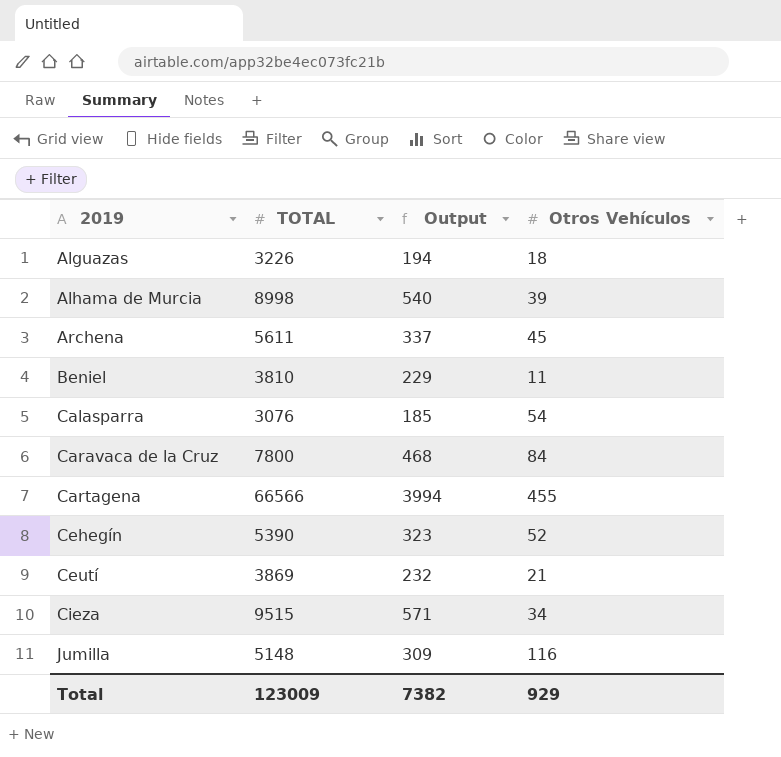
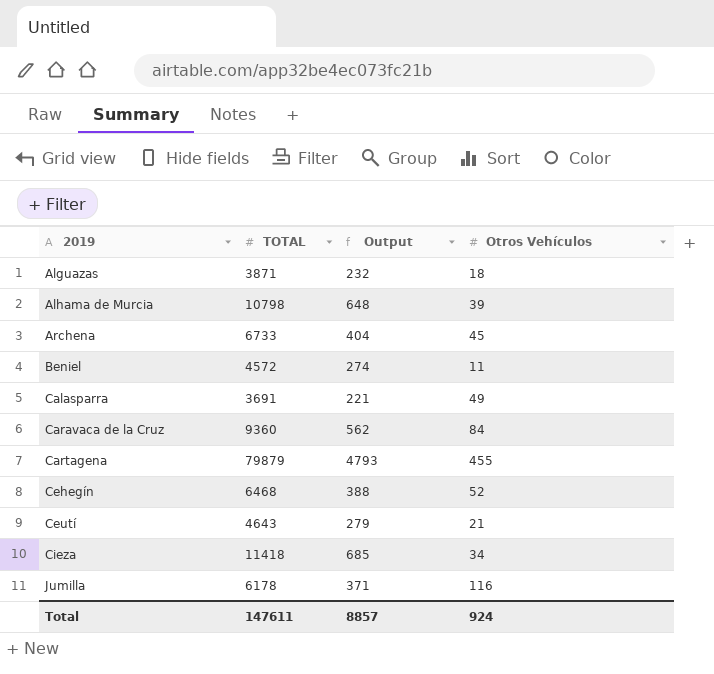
Alguazas | TOTAL: 3226 -> 3871
Alguazas | Output: 194 -> 232
Alhama de Murcia | TOTAL: 8998 -> 10798
Alhama de Murcia | Output: 540 -> 648
Archena | TOTAL: 5611 -> 6733
Archena | Output: 337 -> 404
Beniel | TOTAL: 3810 -> 4572
Beniel | Output: 229 -> 274
Calasparra | TOTAL: 3076 -> 3691
Calasparra | Output: 185 -> 221
Calasparra | Otros Vehículos: 54 -> 49
Caravaca de la Cruz | TOTAL: 7800 -> 9360
Caravaca de la Cruz | Output: 468 -> 562
Cartagena | TOTAL: 66566 -> 79879
Cartagena | Output: 3994 -> 4793
Cehegín | TOTAL: 5390 -> 6468
Cehegín | Output: 323 -> 388
Ceutí | TOTAL: 3869 -> 4643
Ceutí | Output: 232 -> 279
Cieza | TOTAL: 9515 -> 11418
Cieza | Output: 571 -> 685
Jumilla | TOTAL: 5148 -> 6178
Jumilla | Output: 309 -> 371
Total | TOTAL: 123009 -> 147611
Total | Output: 7382 -> 8857
Total | Otros Vehículos: 929 -> 924

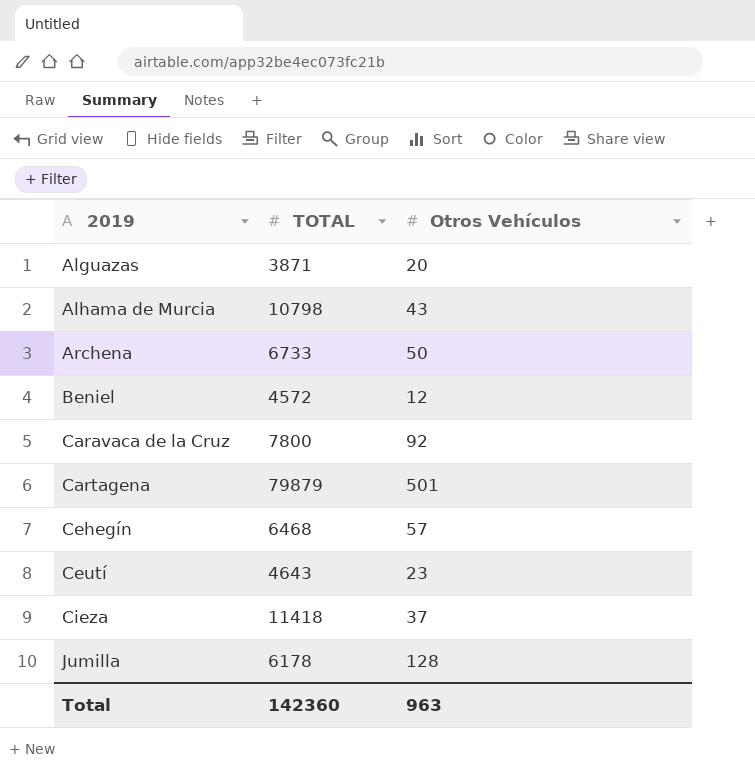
column Output | formula: [TOTAL] * 0.06 -> none
row Calasparra: 3691 | 221 | 49 -> none
Alguazas | Otros Vehículos: 18 -> 20
Alhama de Murcia | Otros Vehículos: 39 -> 43
Archena | Otros Vehículos: 45 -> 50
Beniel | Otros Vehículos: 11 -> 12
Caravaca de la Cruz | TOTAL: 9360 -> 7800
Caravaca de la Cruz | Otros Vehículos: 84 -> 92
Cartagena | Otros Vehículos: 455 -> 501
Cehegín | Otros Vehículos: 52 -> 57
Ceutí | Otros Vehículos: 21 -> 23
Cieza | Otros Vehículos: 34 -> 37
Jumilla | Otros Vehículos: 116 -> 128
Total | TOTAL: 147611 -> 142360
Total | Otros Vehículos: 924 -> 963

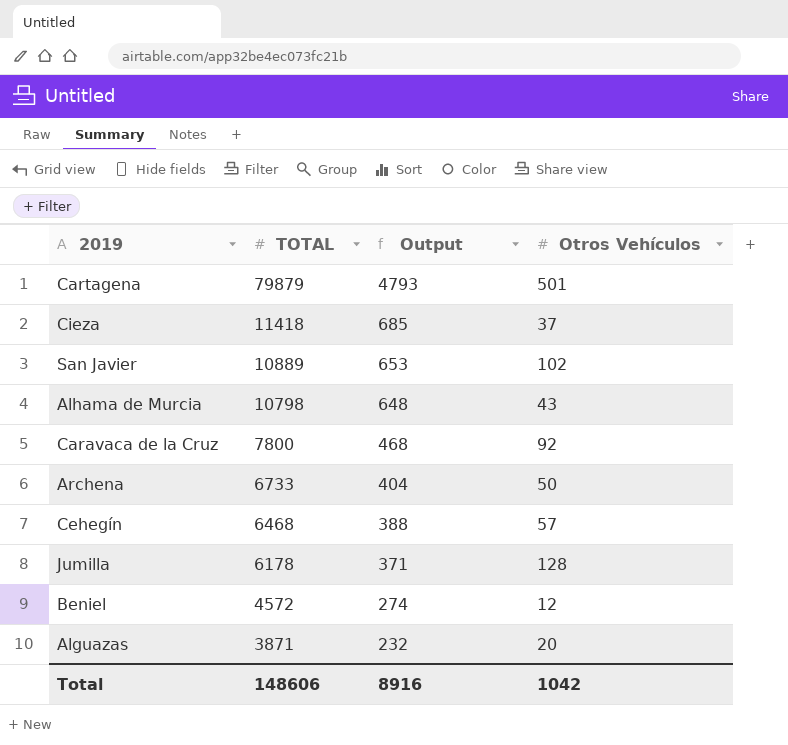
row order: 2019 ascending -> TOTAL descending
column Output | formula: none -> [TOTAL] * 0.06
row Ceutí: 4643 | 23 -> none
row San Javier: none -> 10889 | 653 | 102
Total | TOTAL: 142360 -> 148606
Total | Otros Vehículos: 963 -> 1042

